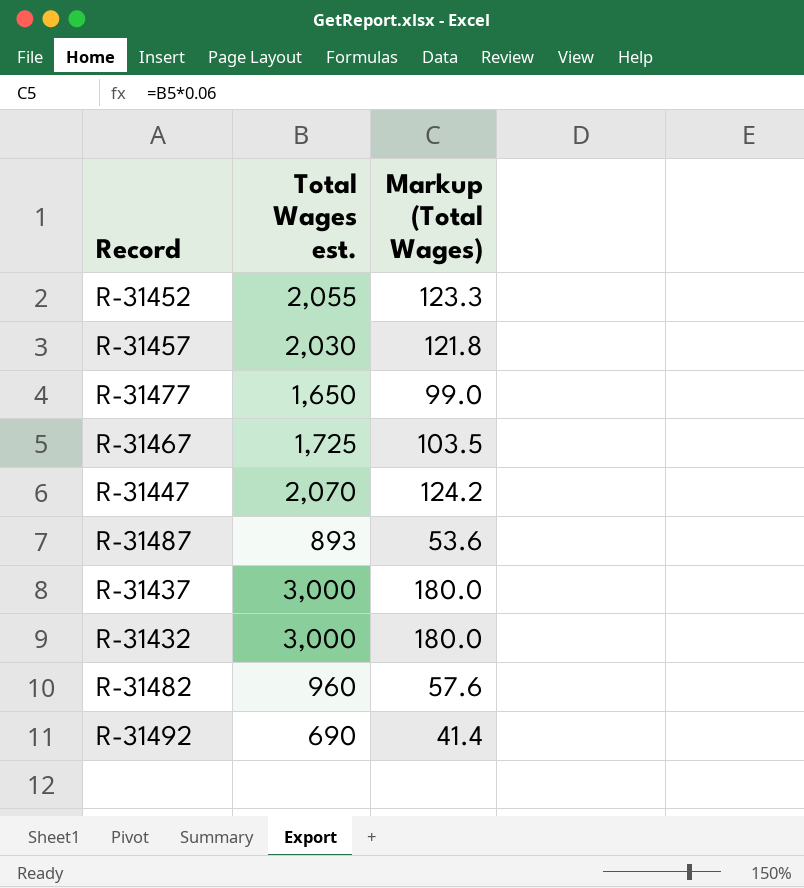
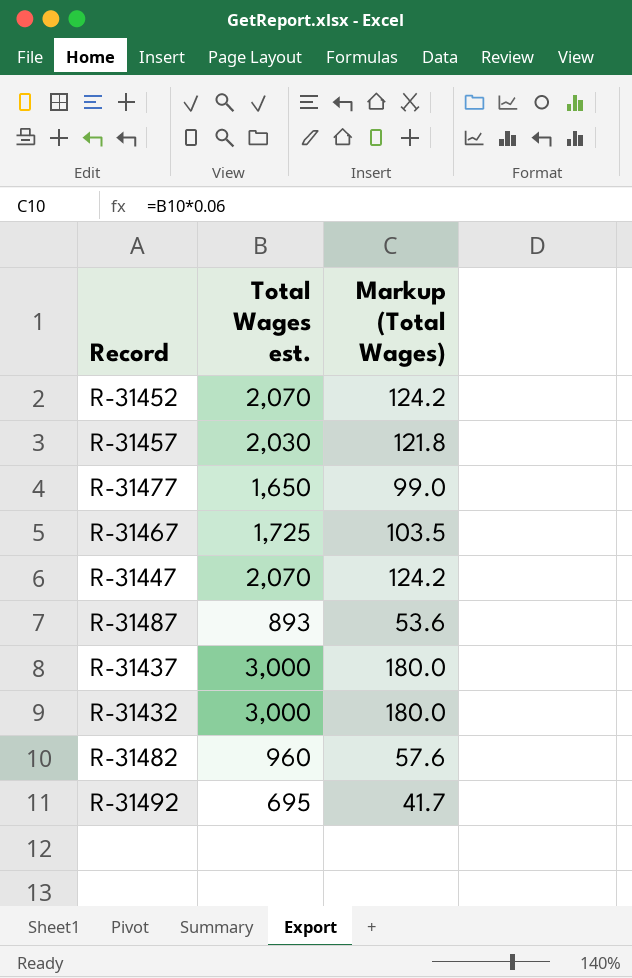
R-31452 | Total Wages est.: 2,055 -> 2,070
R-31452 | Markup (Total Wages): 123.3 -> 124.2
R-31492 | Total Wages est.: 690 -> 695
R-31492 | Markup (Total Wages): 41.4 -> 41.7

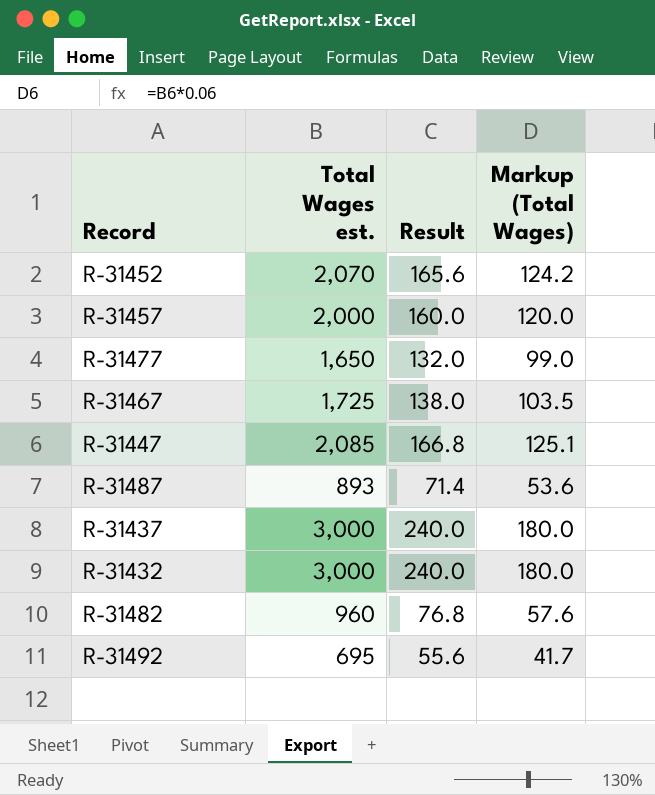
column Result | formula: none -> [Total Wages est.] * 0.08
R-31457 | Total Wages est.: 2,030 -> 2,000
R-31457 | Markup (Total Wages): 121.8 -> 120.0
R-31447 | Total Wages est.: 2,070 -> 2,085
R-31447 | Markup (Total Wages): 124.2 -> 125.1

